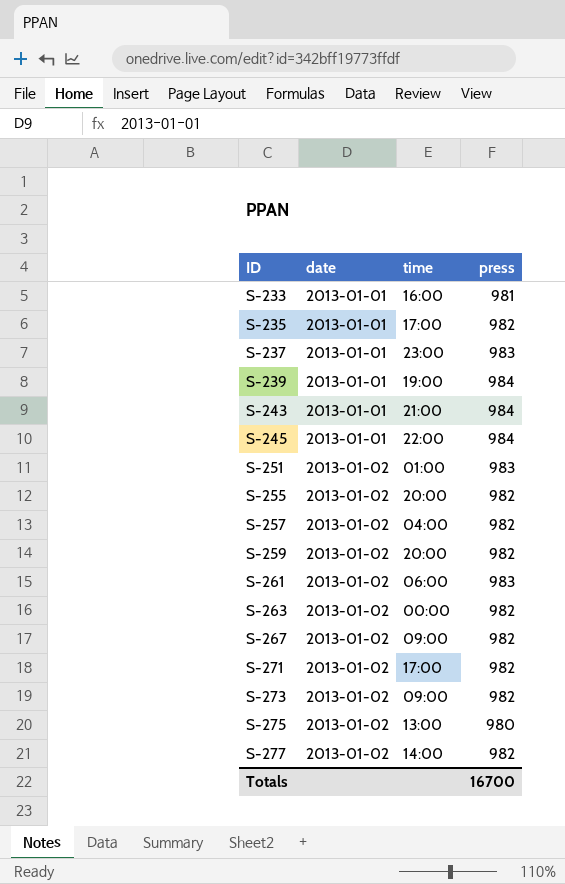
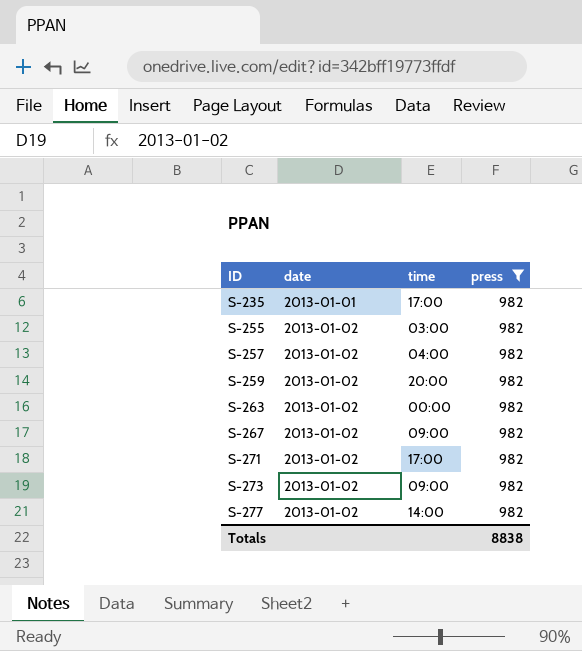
filter: none -> press = 982
S-255 | time: 20:00 -> 03:00
Totals | press: 16700 -> 8838

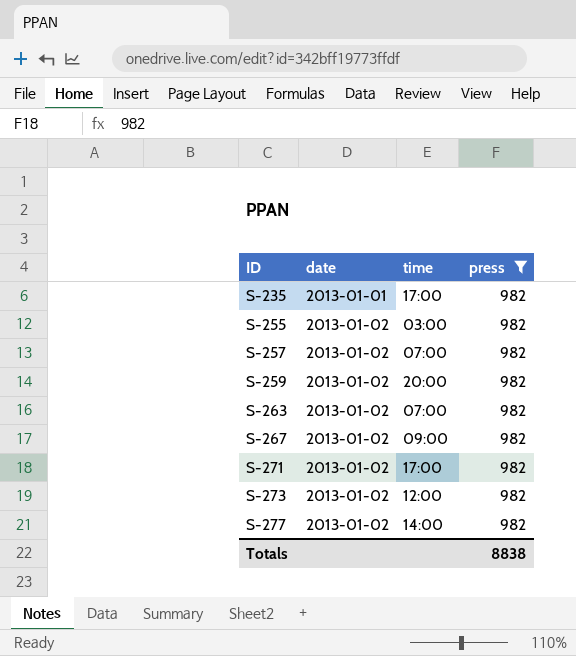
S-257 | time: 04:00 -> 07:00
S-263 | time: 00:00 -> 07:00
S-273 | time: 09:00 -> 12:00

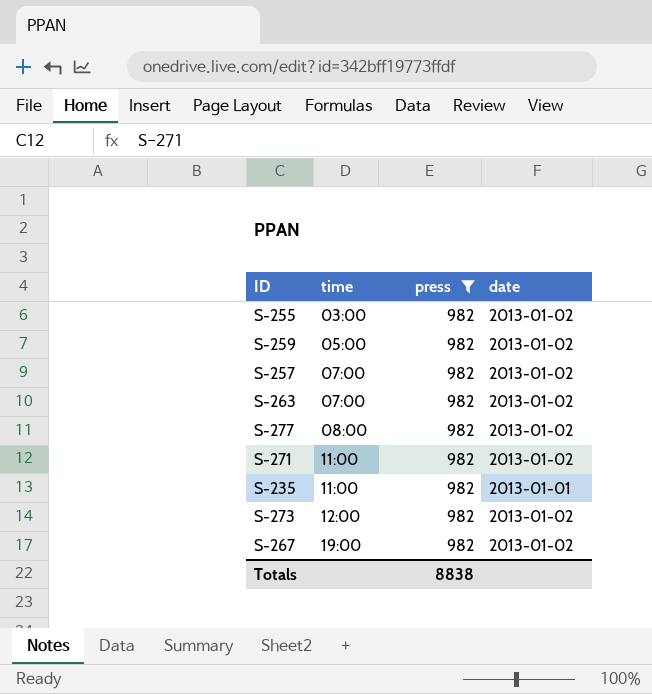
row order: ID ascending -> time ascending
column date | position: 2 -> 4
S-259 | time: 20:00 -> 05:00
S-277 | time: 14:00 -> 08:00
S-271 | time: 17:00 -> 11:00
S-235 | time: 17:00 -> 11:00
S-267 | time: 09:00 -> 19:00

